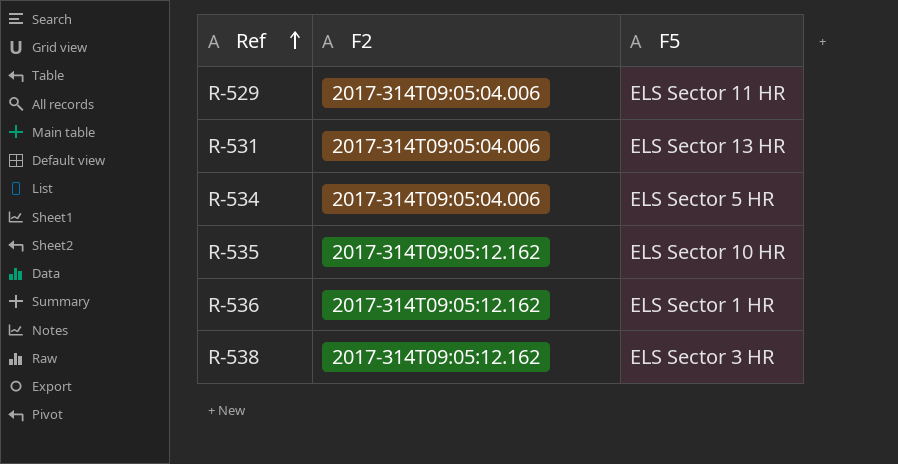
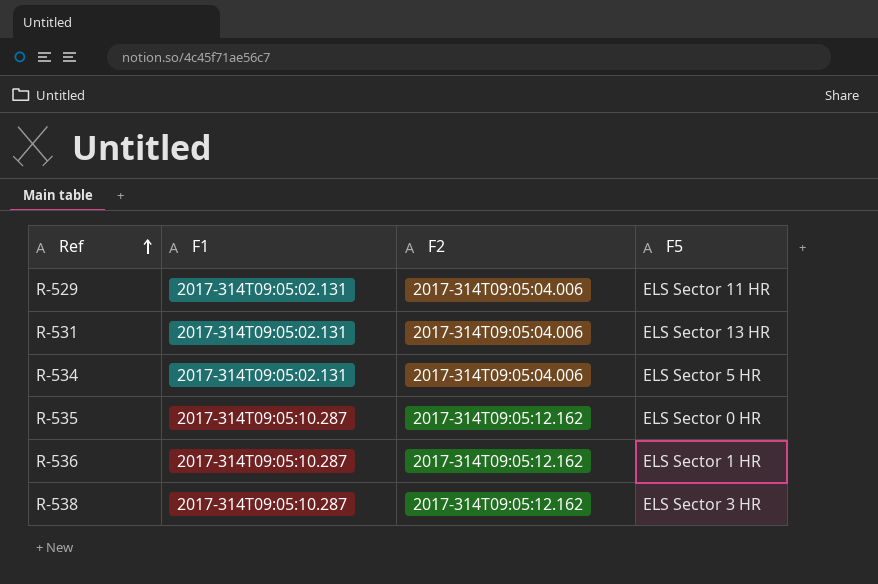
column F1 | position: none -> 2
R-535 | F5: ELS Sector 10 HR -> ELS Sector 0 HR

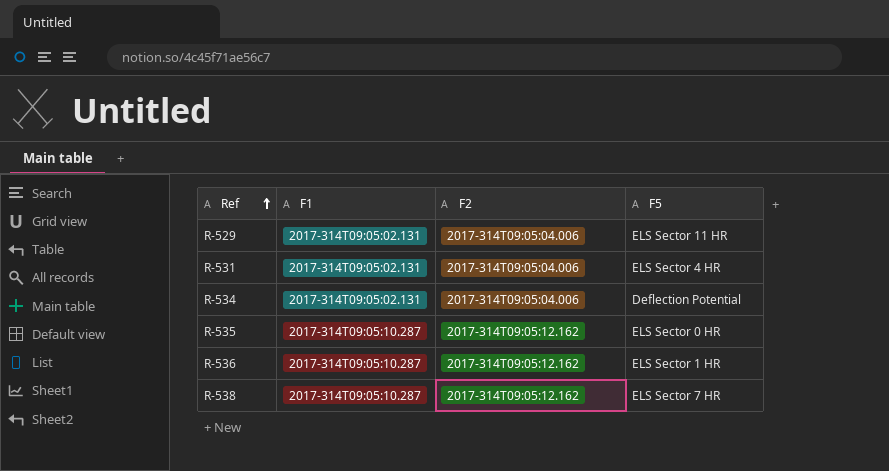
R-531 | F5: ELS Sector 13 HR -> ELS Sector 4 HR
R-534 | F5: ELS Sector 5 HR -> Deflection Potential
R-538 | F5: ELS Sector 3 HR -> ELS Sector 7 HR

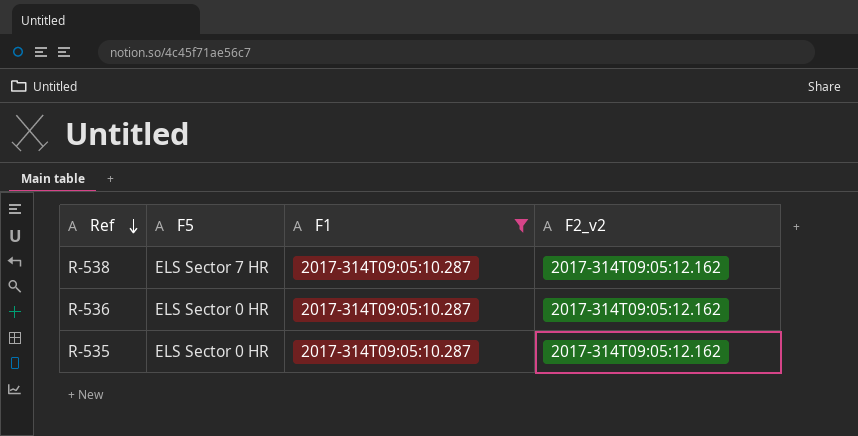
filter: none -> F1 = 2017-314T09:05:10.287
row order: Ref ascending -> Ref descending
column F5 | position: 4 -> 2
column name: F2 -> F2_v2
R-536 | F5: ELS Sector 1 HR -> ELS Sector 0 HR

